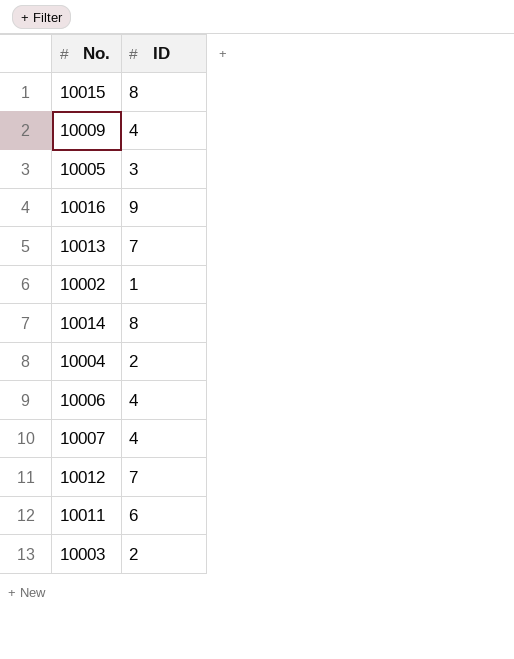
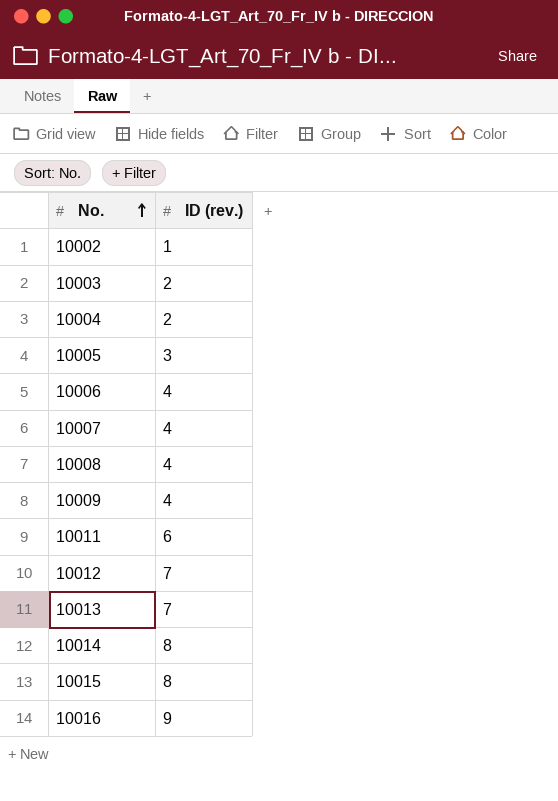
row order: none -> No. ascending
column name: ID -> ID (rev.)
row 10008: none -> 4

